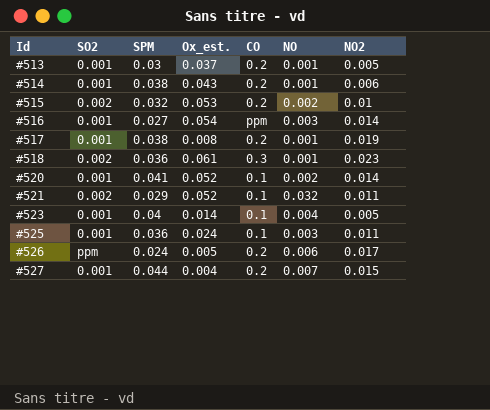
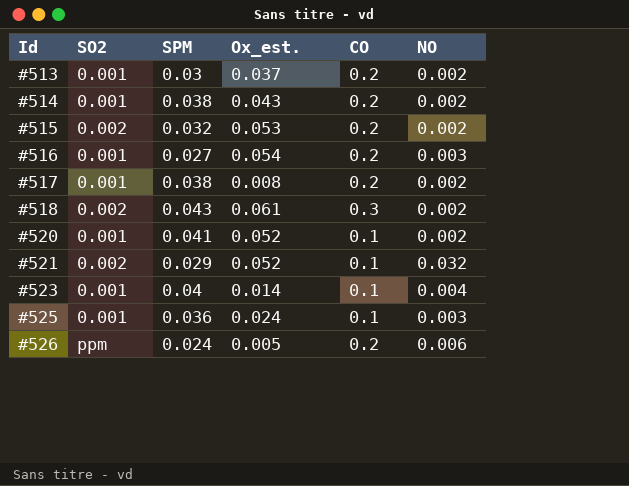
column NO2 | position: 7 -> none
row #527: 0.001 | 0.044 | 0.004 | 0.2 | 0.007 | 0.015 -> none
#513 | NO: 0.001 -> 0.002
#514 | NO: 0.001 -> 0.002
#516 | CO: ppm -> 0.2
#517 | NO: 0.001 -> 0.002
#518 | SPM: 0.036 -> 0.043
#518 | NO: 0.001 -> 0.002

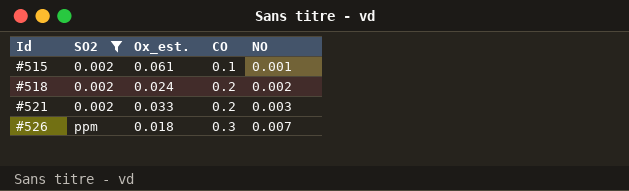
filter: none -> SO2 != 0.001
column SPM | position: 3 -> none
#515 | Ox_est.: 0.053 -> 0.061
#515 | CO: 0.2 -> 0.1
#515 | NO: 0.002 -> 0.001
#518 | Ox_est.: 0.061 -> 0.024
#518 | CO: 0.3 -> 0.2
#521 | Ox_est.: 0.052 -> 0.033
#521 | CO: 0.1 -> 0.2
#521 | NO: 0.032 -> 0.003
#526 | Ox_est.: 0.005 -> 0.018
#526 | CO: 0.2 -> 0.3
#526 | NO: 0.006 -> 0.007

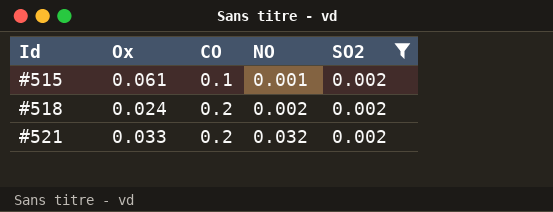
column name: Ox_est. -> Ox
column SO2 | position: 2 -> 5
row #526: ppm | 0.018 | 0.3 | 0.007 -> none
#521 | NO: 0.003 -> 0.032

